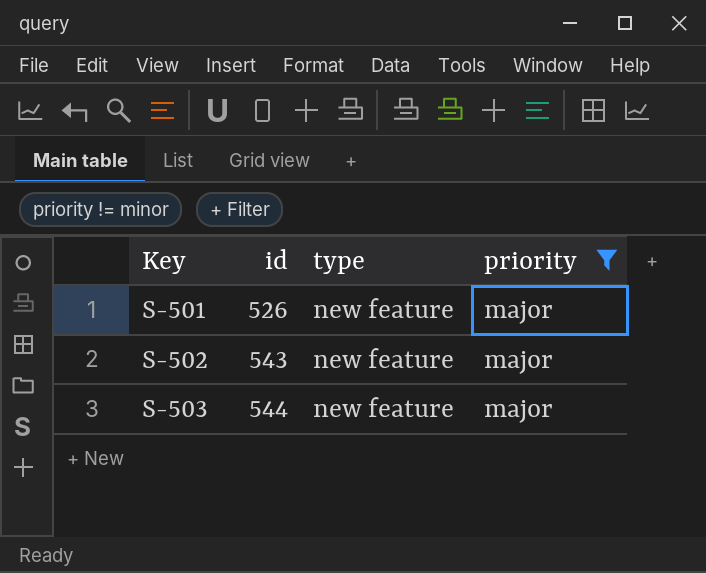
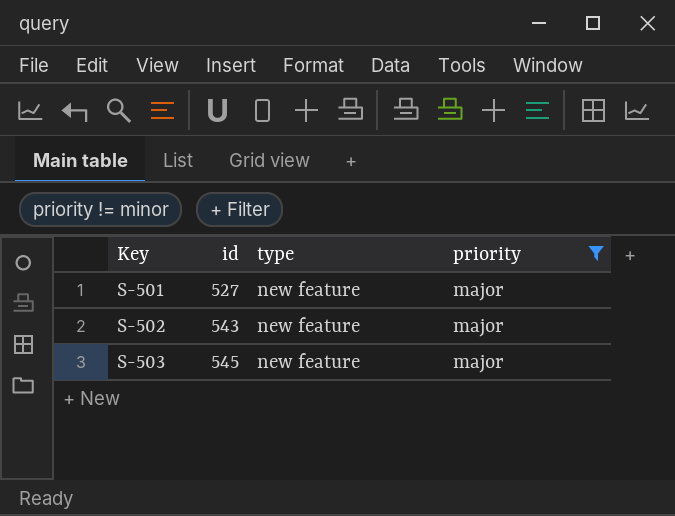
S-501 | id: 526 -> 527
S-503 | id: 544 -> 545

